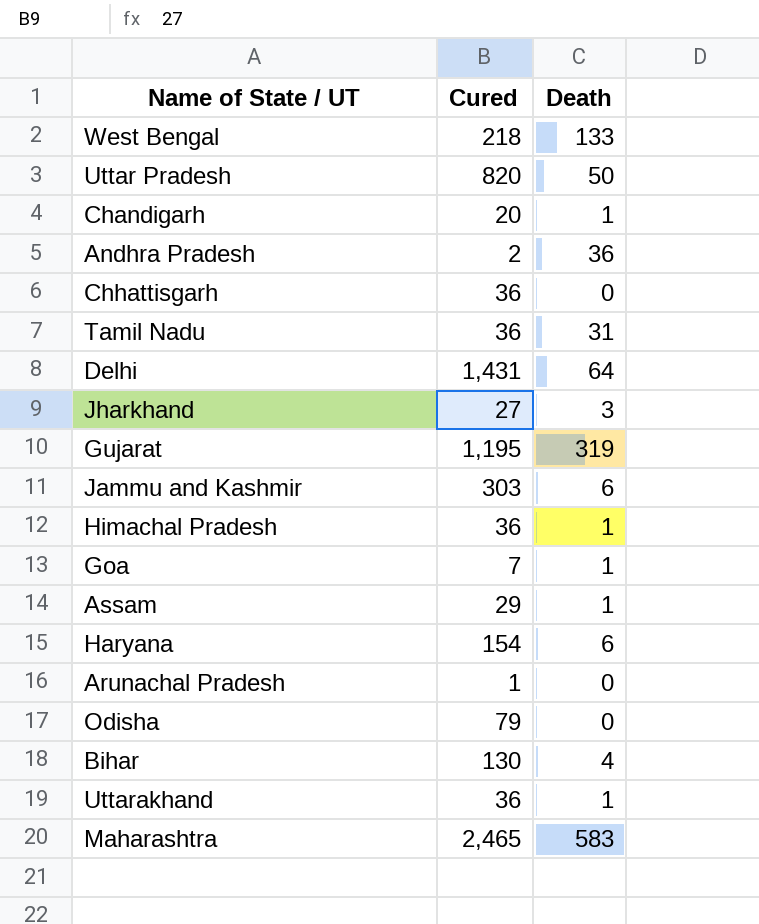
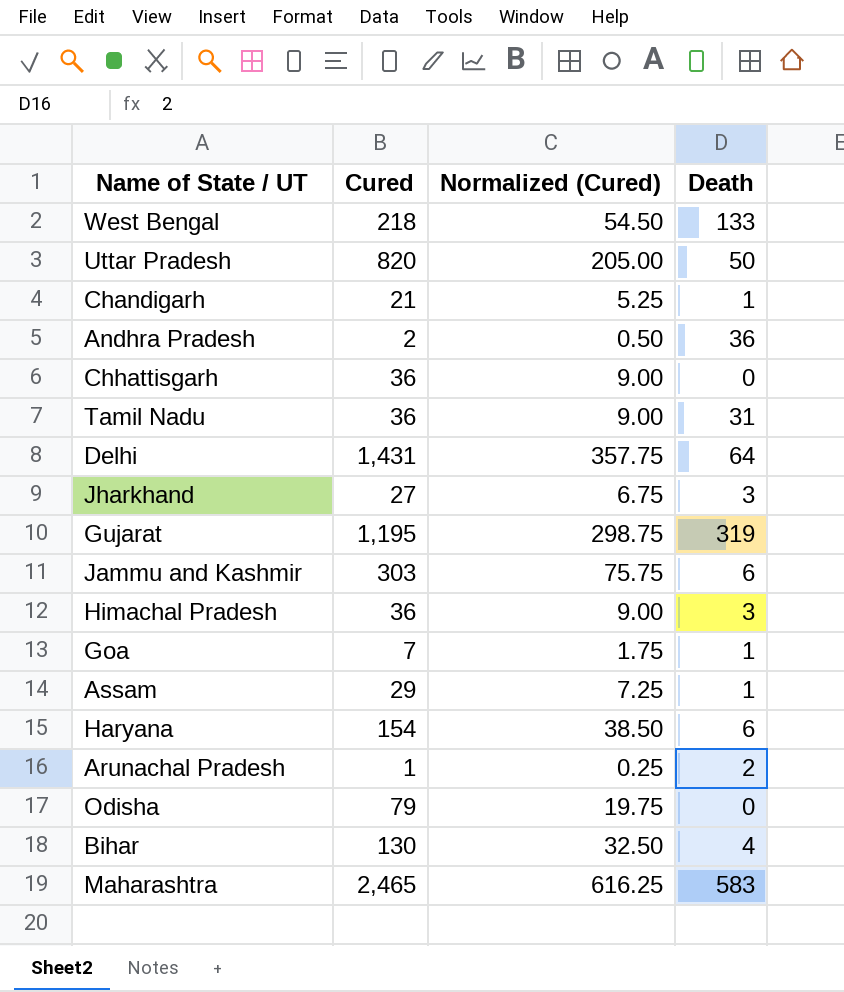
column Normalized (Cured) | formula: none -> [Cured] * 0.25
row Uttarakhand: 36 | 1 -> none
Chandigarh | Cured: 20 -> 21
Himachal Pradesh | Death: 1 -> 3
Arunachal Pradesh | Death: 0 -> 2

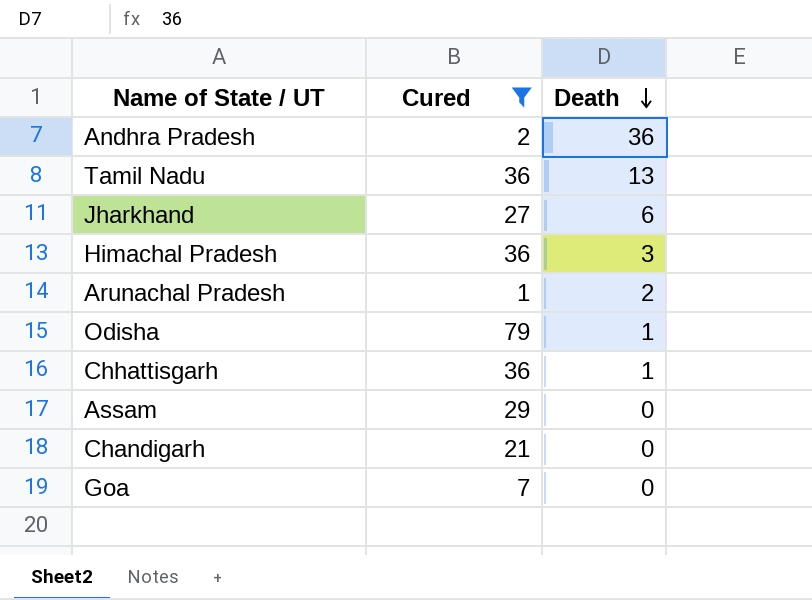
filter: none -> Cured <= 79
row order: none -> Death descending
column Normalized (Cured) | formula: [Cured] * 0.25 -> none
Tamil Nadu | Death: 31 -> 13
Jharkhand | Death: 3 -> 6
Odisha | Death: 0 -> 1
Chhattisgarh | Death: 0 -> 1
Assam | Death: 1 -> 0
Chandigarh | Death: 1 -> 0
Goa | Death: 1 -> 0

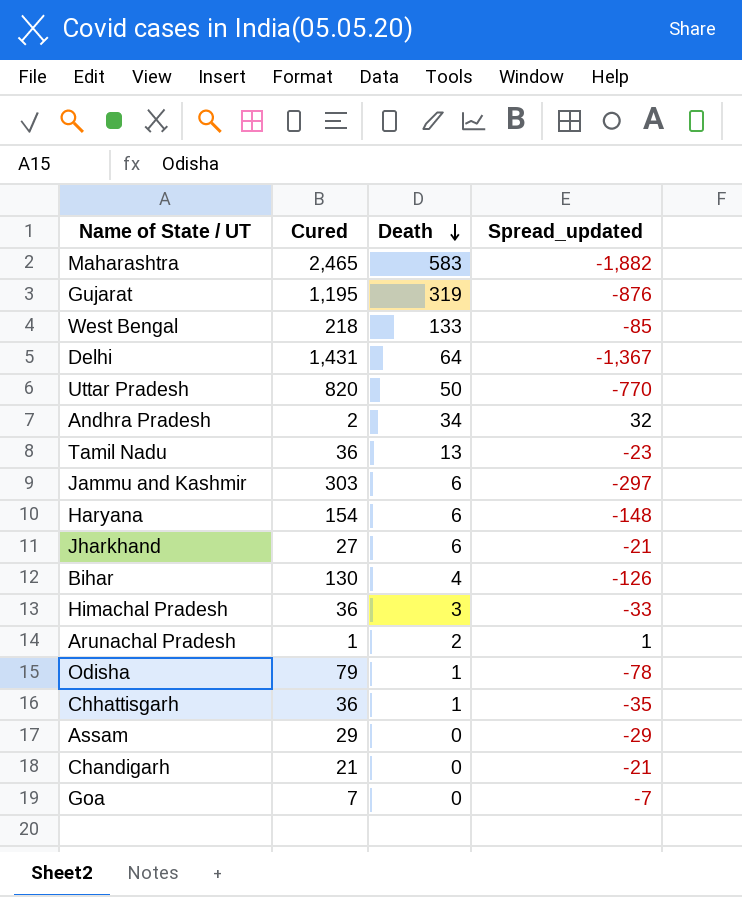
filter: Cured <= 79 -> none
column Spread_updated | formula: none -> [Death] - [Cured]
Andhra Pradesh | Death: 36 -> 34

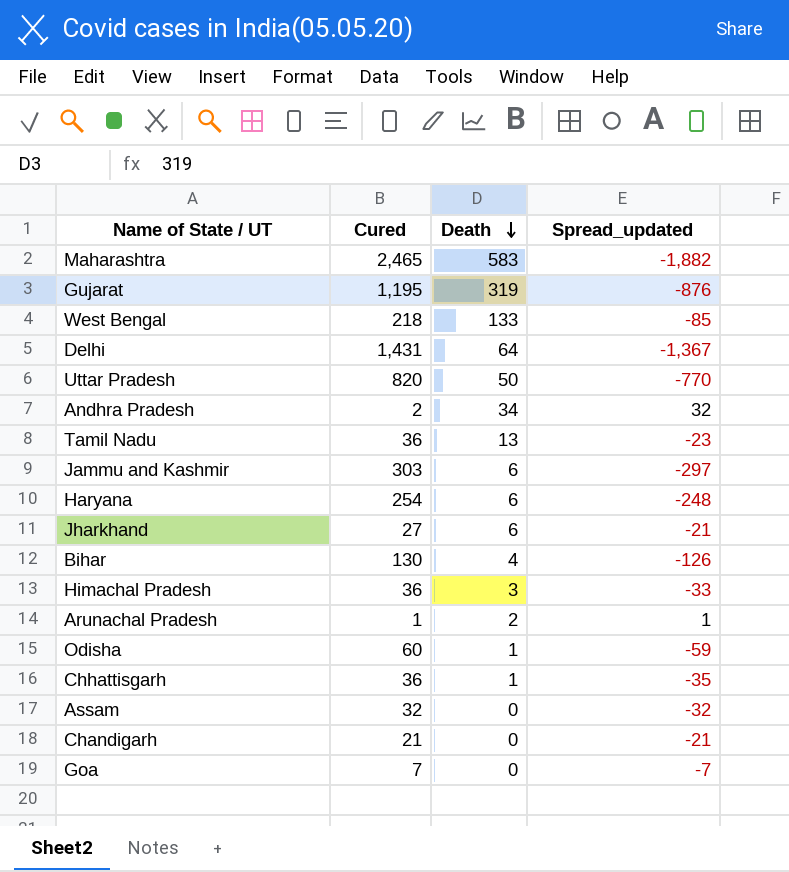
Haryana | Cured: 154 -> 254
Haryana | Spread_updated: -148 -> -248
Odisha | Cured: 79 -> 60
Odisha | Spread_updated: -78 -> -59
Assam | Cured: 29 -> 32
Assam | Spread_updated: -29 -> -32

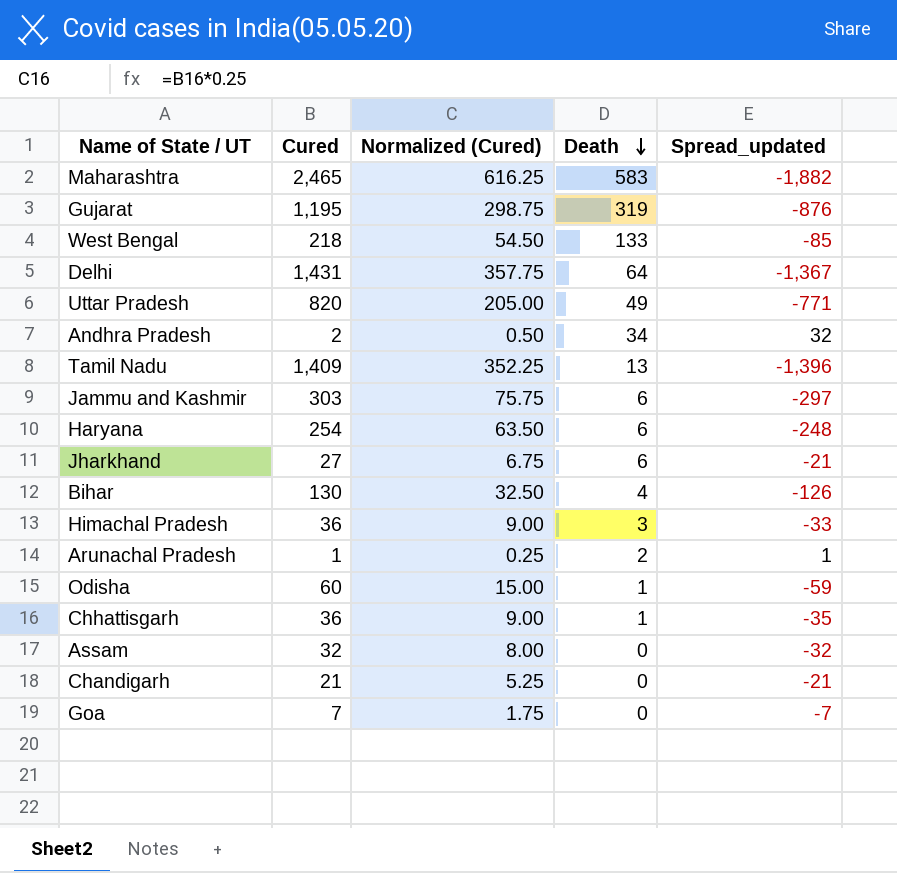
column Normalized (Cured) | formula: none -> [Cured] * 0.25
Uttar Pradesh | Death: 50 -> 49
Uttar Pradesh | Spread_updated: -770 -> -771
Tamil Nadu | Cured: 36 -> 1,409
Tamil Nadu | Spread_updated: -23 -> -1,396

